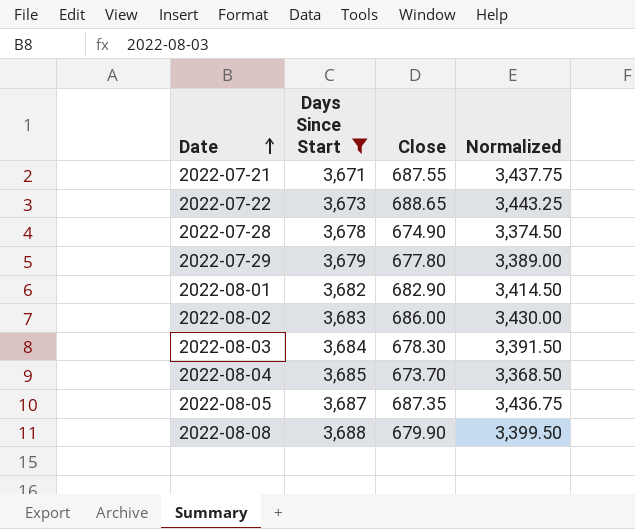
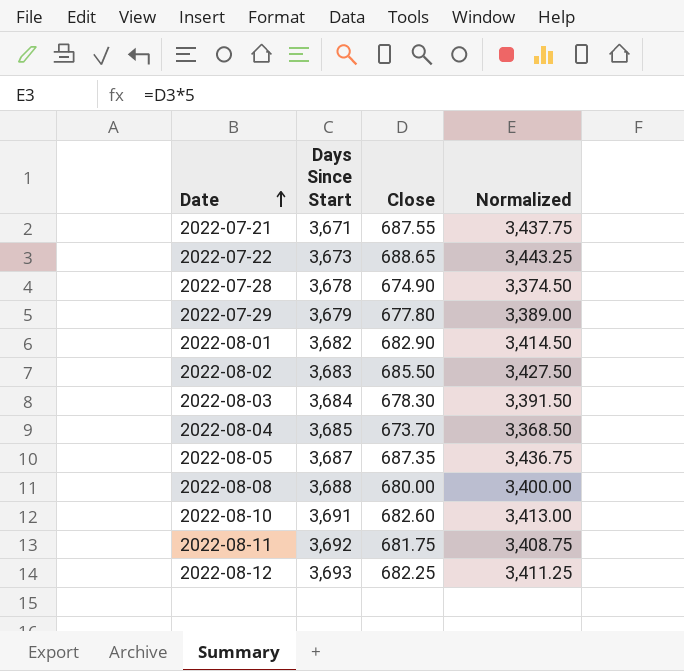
filter: Days Since Start <= 3,688 -> none
2022-08-02 | Close: 686.00 -> 685.50
2022-08-02 | Normalized: 3,430.00 -> 3,427.50
2022-08-08 | Close: 679.90 -> 680.00
2022-08-08 | Normalized: 3,399.50 -> 3,400.00

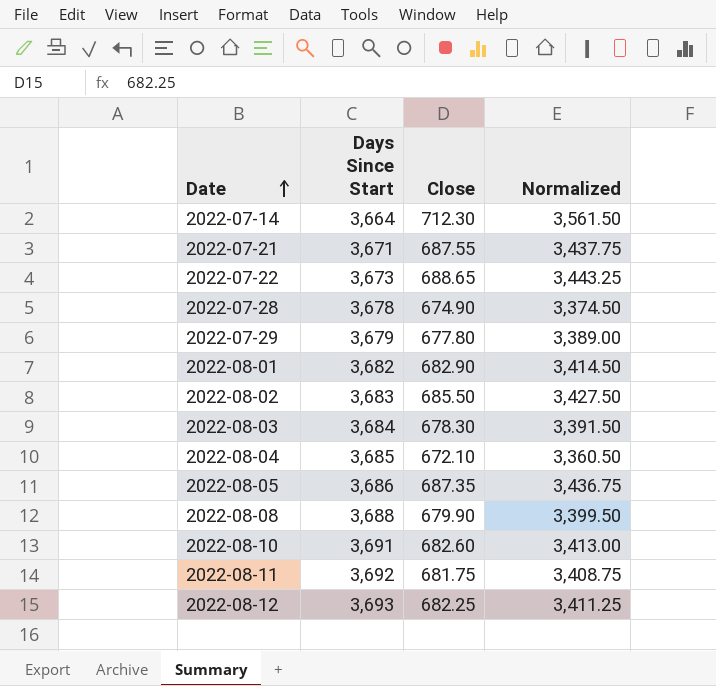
row 2022-07-14: none -> 3,664 | 712.30 | 3,561.50
2022-08-04 | Close: 673.70 -> 672.10
2022-08-04 | Normalized: 3,368.50 -> 3,360.50
2022-08-05 | Days Since Start: 3,687 -> 3,686
2022-08-08 | Close: 680.00 -> 679.90
2022-08-08 | Normalized: 3,400.00 -> 3,399.50

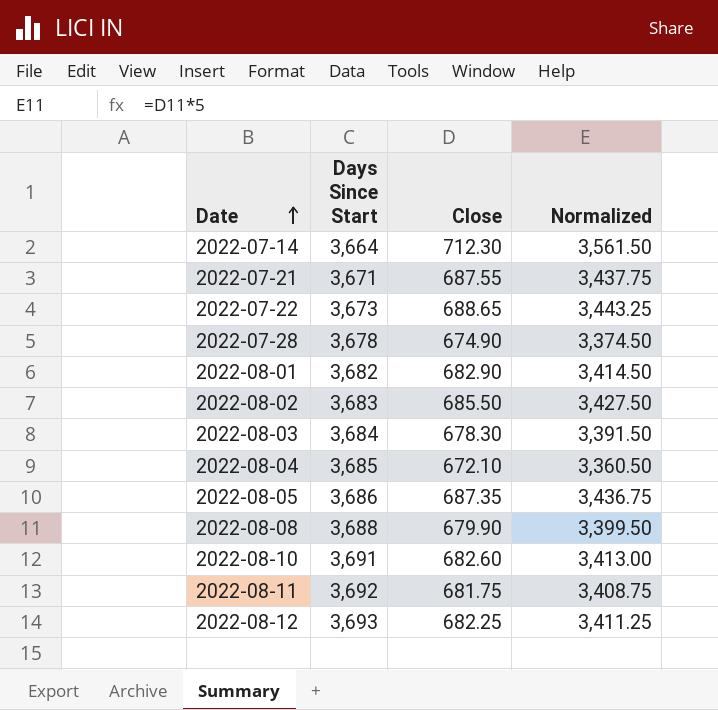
row 2022-07-29: 3,679 | 677.80 | 3,389.00 -> none

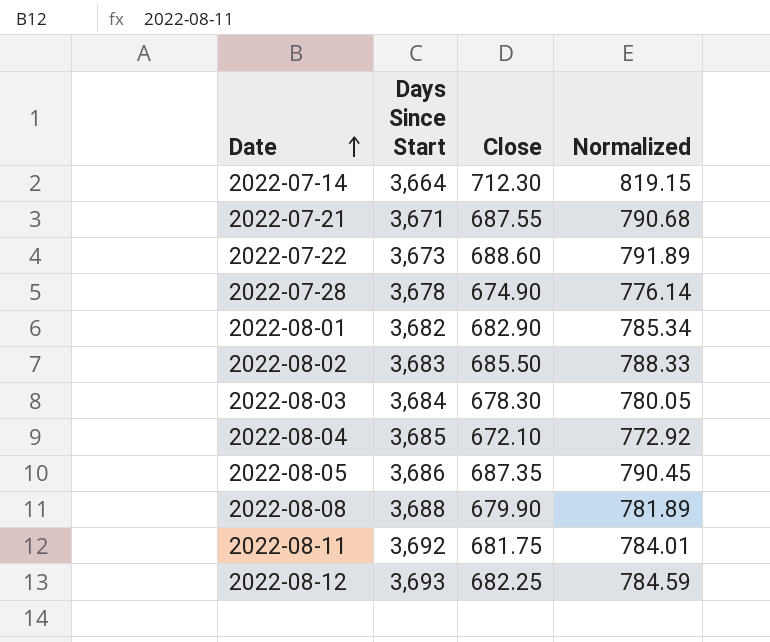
column Normalized | formula: [Close] * 5 -> [Close] * 1.15
row 2022-08-10: 3,691 | 682.60 | 3,413.00 -> none
2022-07-22 | Close: 688.65 -> 688.60

